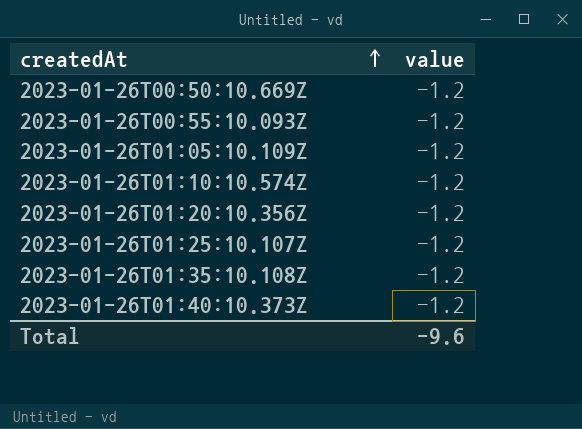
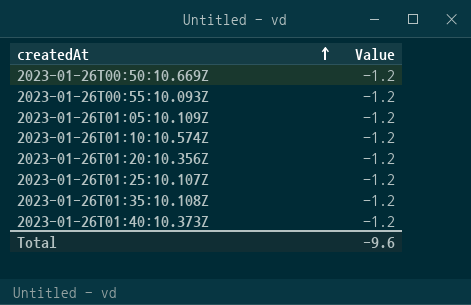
column name: value -> Value

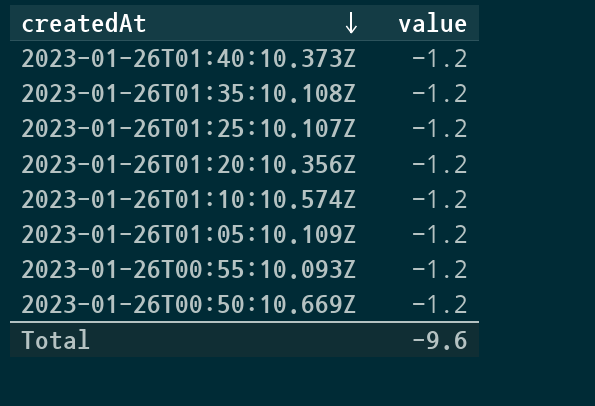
row order: createdAt ascending -> createdAt descending
column name: Value -> value

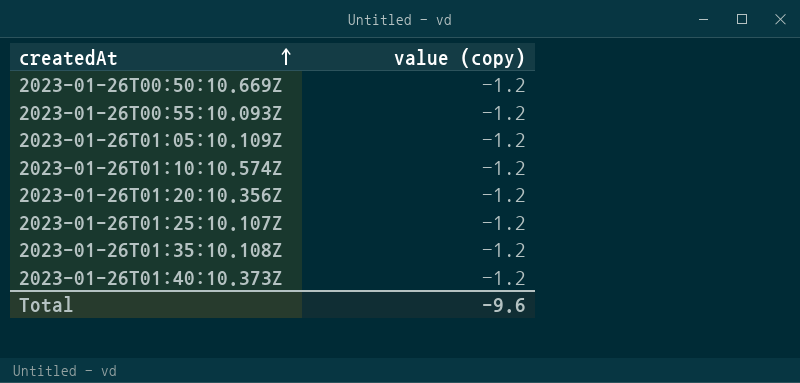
row order: createdAt descending -> createdAt ascending
column name: value -> value (copy)

